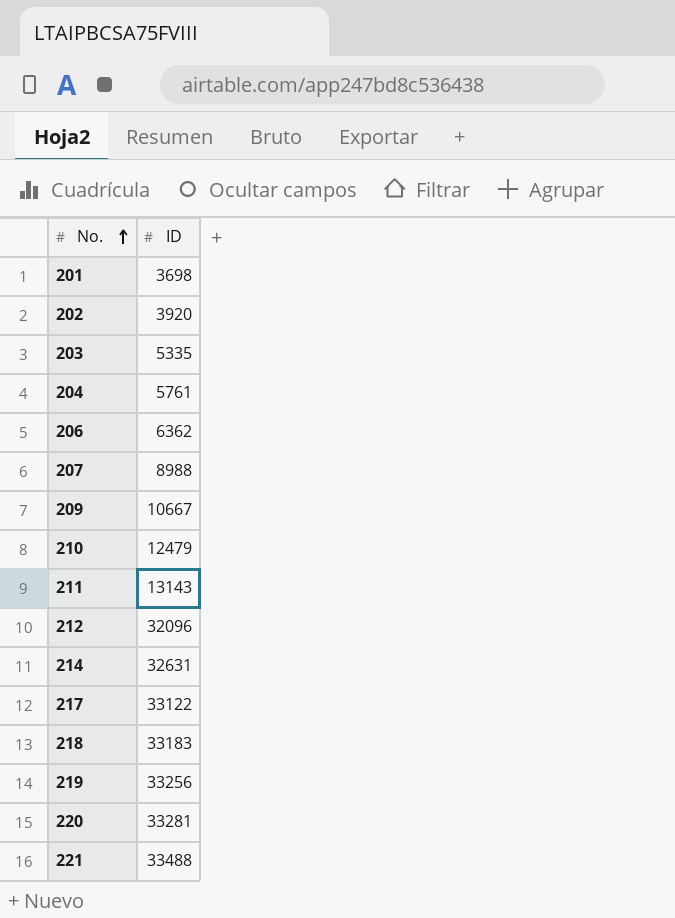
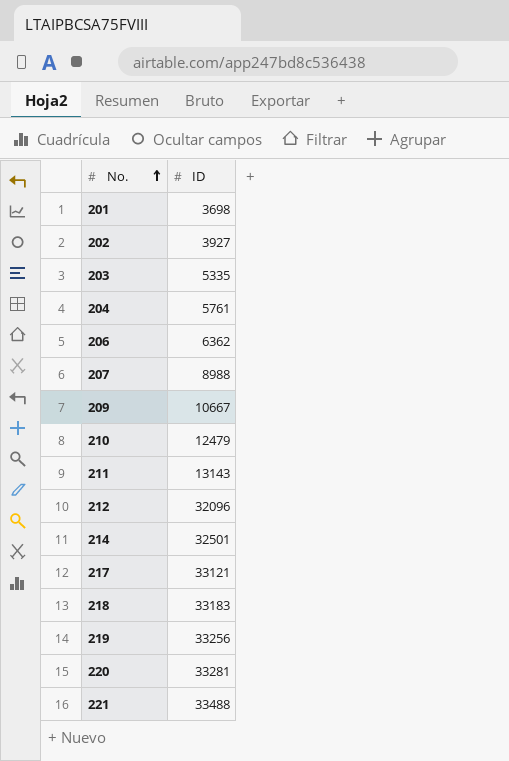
202 | ID: 3920 -> 3927
214 | ID: 32631 -> 32501
217 | ID: 33122 -> 33121

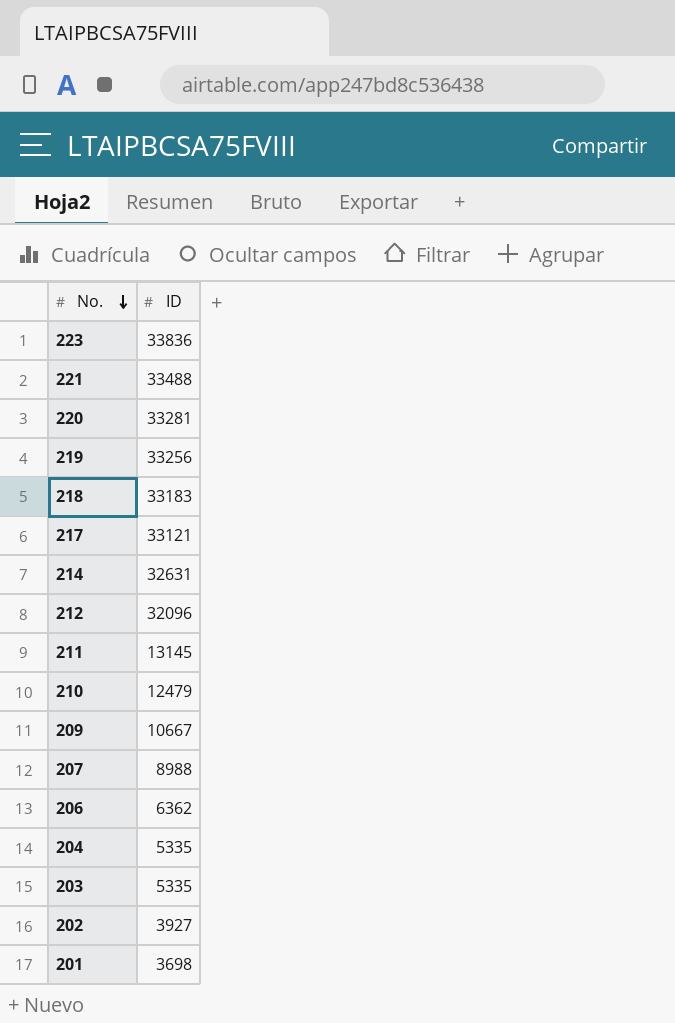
row order: No. ascending -> No. descending
row 223: none -> 33836
214 | ID: 32501 -> 32631
211 | ID: 13143 -> 13145
204 | ID: 5761 -> 5335

